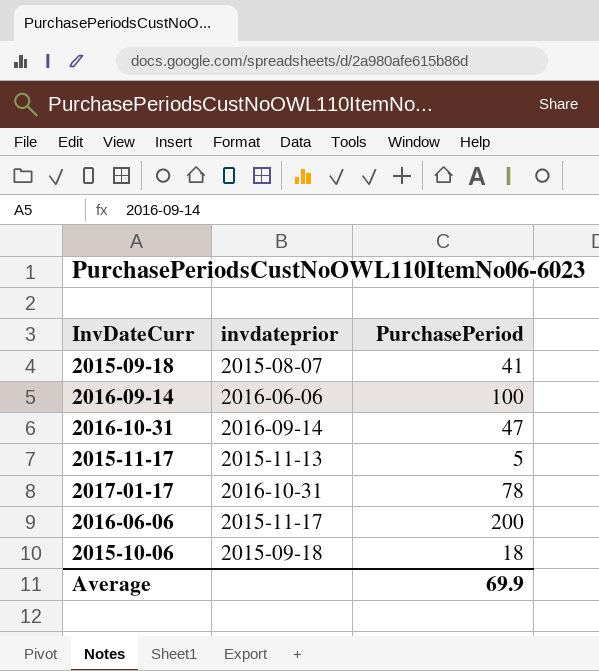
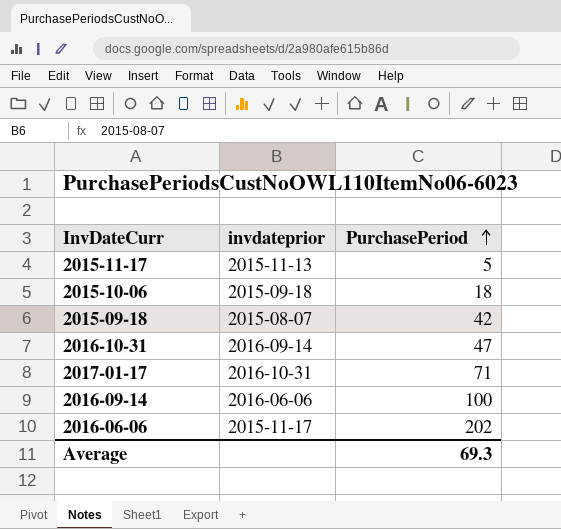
row order: none -> PurchasePeriod ascending
2015-09-18 | PurchasePeriod: 41 -> 42
2017-01-17 | PurchasePeriod: 78 -> 71
2016-06-06 | PurchasePeriod: 200 -> 202
Average | PurchasePeriod: 69.9 -> 69.3

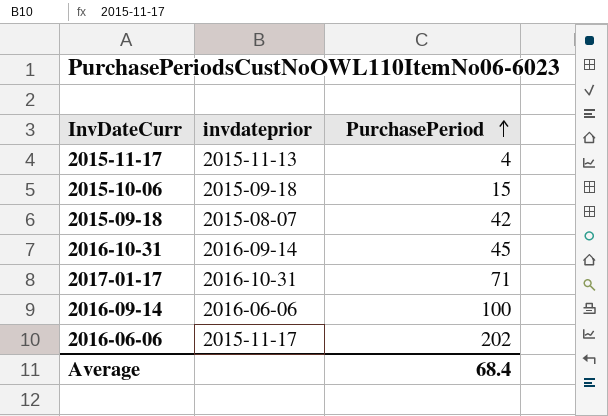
2015-11-17 | PurchasePeriod: 5 -> 4
2015-10-06 | PurchasePeriod: 18 -> 15
2016-10-31 | PurchasePeriod: 47 -> 45
Average | PurchasePeriod: 69.3 -> 68.4

